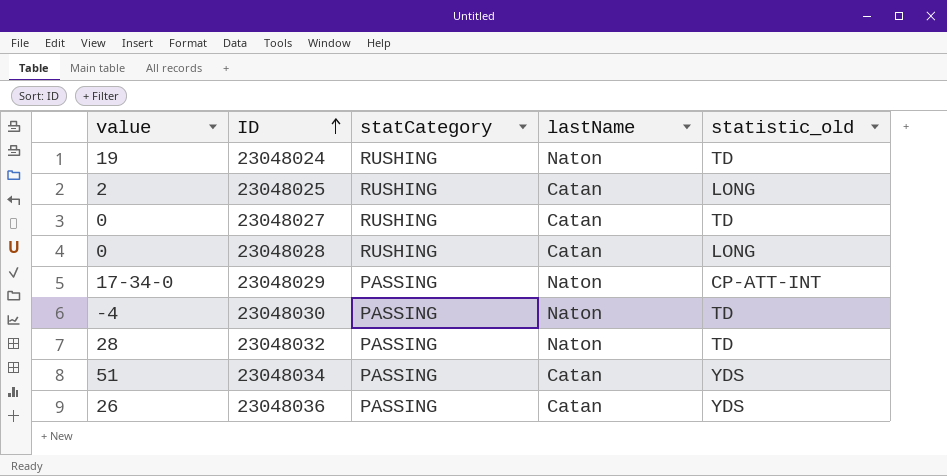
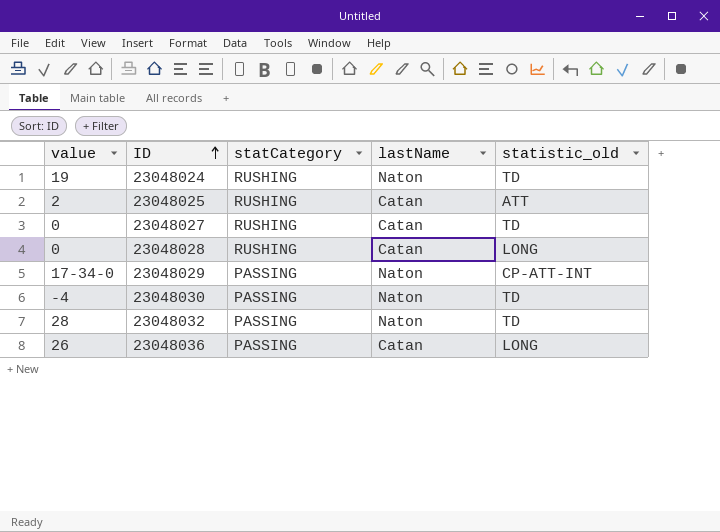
row 23048034: 51 | PASSING | Catan | YDS -> none
23048025 | statistic_old: LONG -> ATT
23048036 | statistic_old: YDS -> LONG

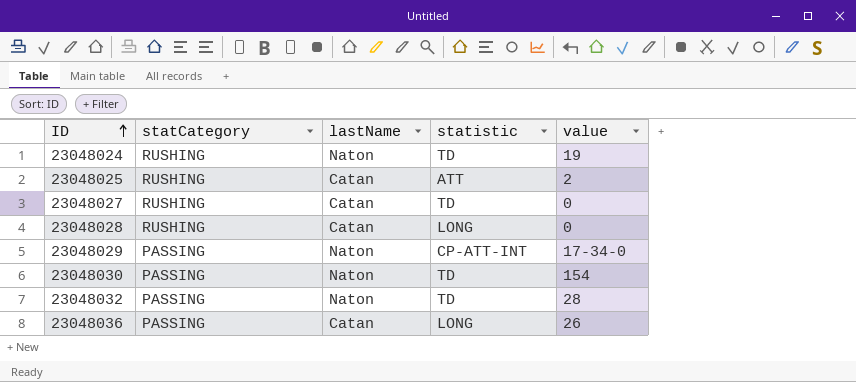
column name: statistic_old -> statistic
column value | position: 1 -> 5
23048030 | value: -4 -> 154

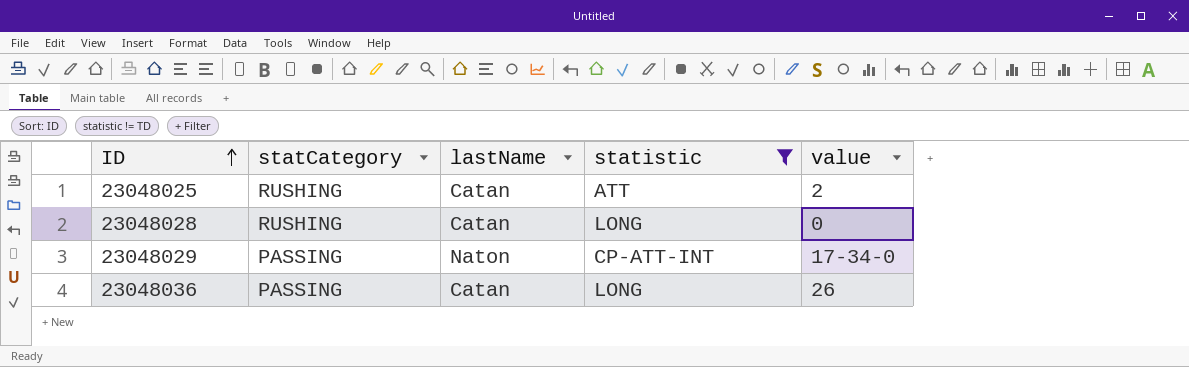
filter: none -> statistic != TD

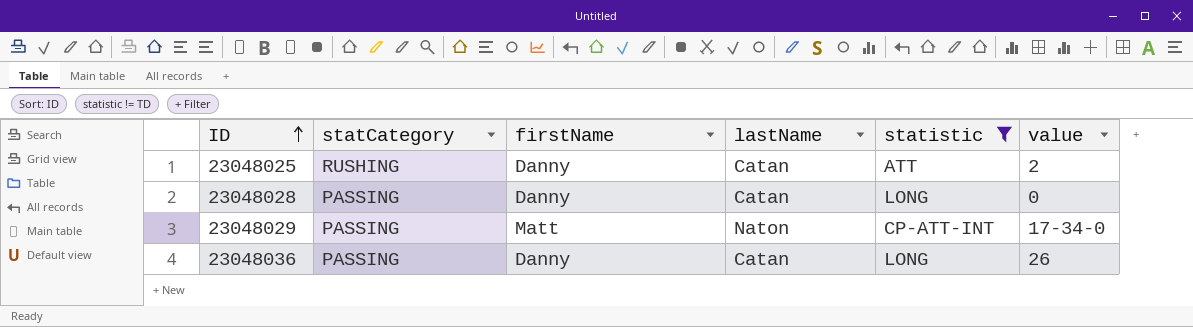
column firstName | position: none -> 3
23048028 | statCategory: RUSHING -> PASSING

